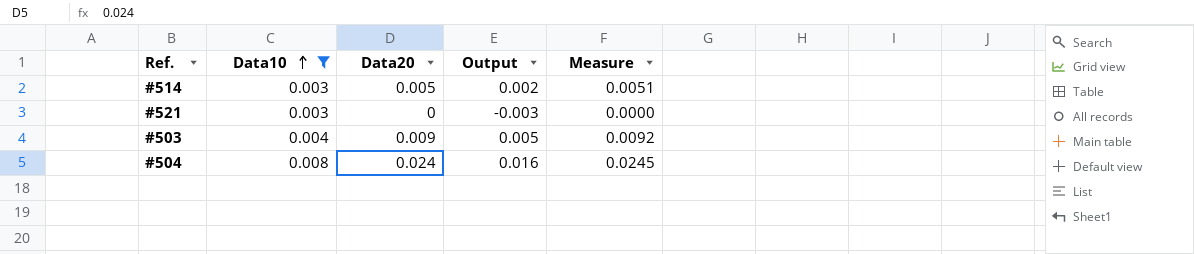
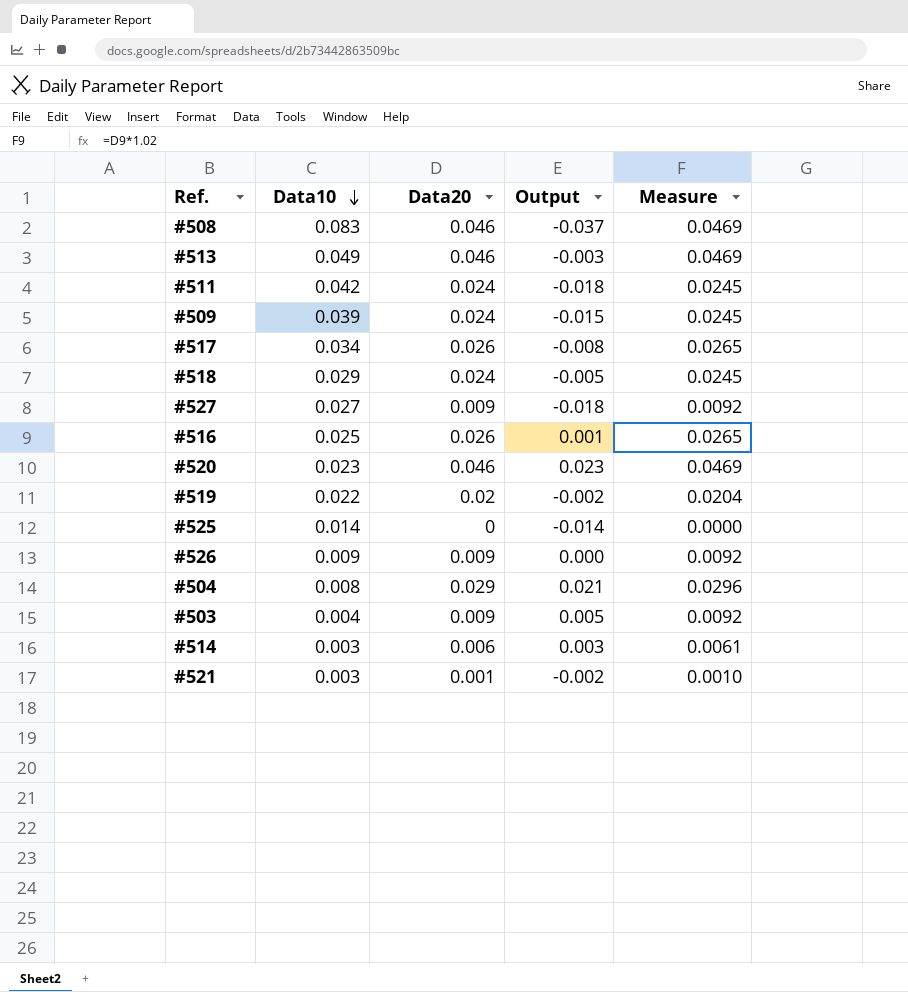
filter: Data10 <= 0.008 -> none
row order: Data10 ascending -> Data10 descending
#504 | Data20: 0.024 -> 0.029
#504 | Output: 0.016 -> 0.021
#504 | Measure: 0.0245 -> 0.0296
#514 | Data20: 0.005 -> 0.006
#514 | Output: 0.002 -> 0.003
#514 | Measure: 0.0051 -> 0.0061
#521 | Data20: 0 -> 0.001
#521 | Output: -0.003 -> -0.002
#521 | Measure: 0.0000 -> 0.0010

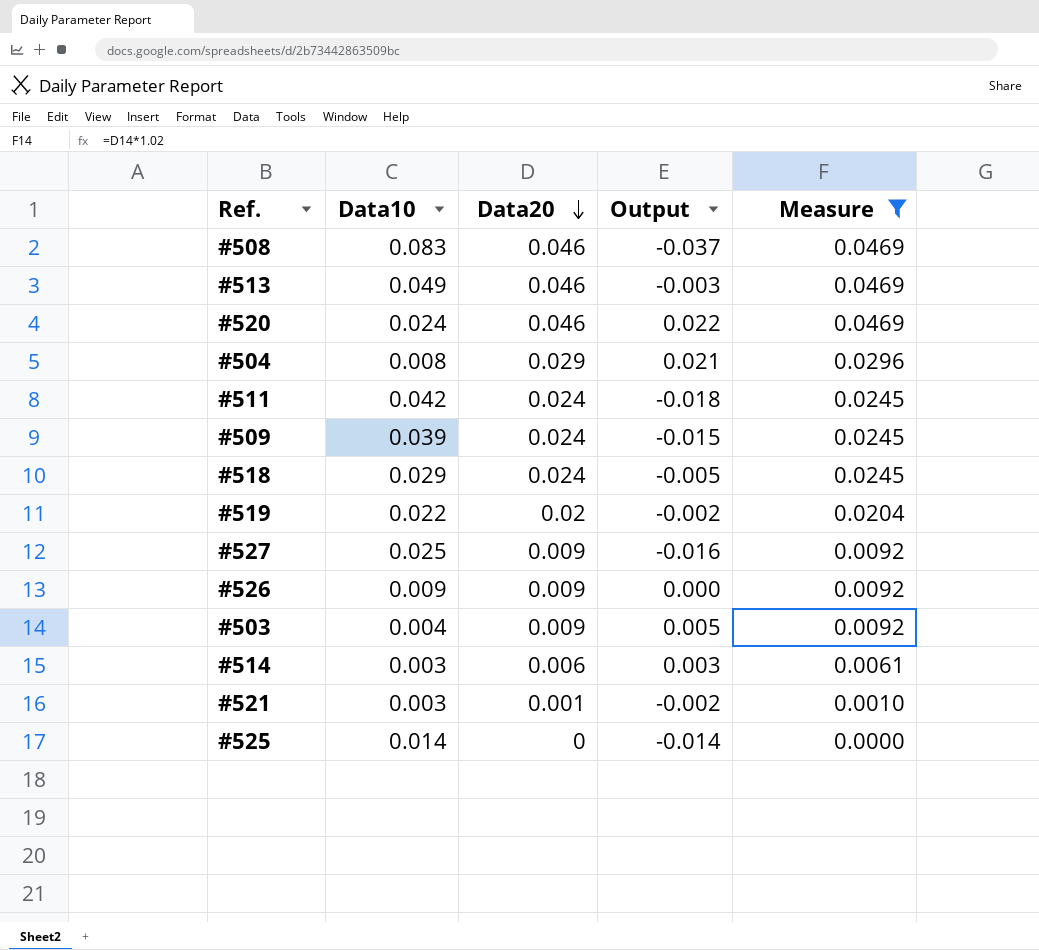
filter: none -> Measure != 0.0265
row order: Data10 descending -> Data20 descending
#520 | Data10: 0.023 -> 0.024
#520 | Output: 0.023 -> 0.022
#527 | Data10: 0.027 -> 0.025
#527 | Output: -0.018 -> -0.016

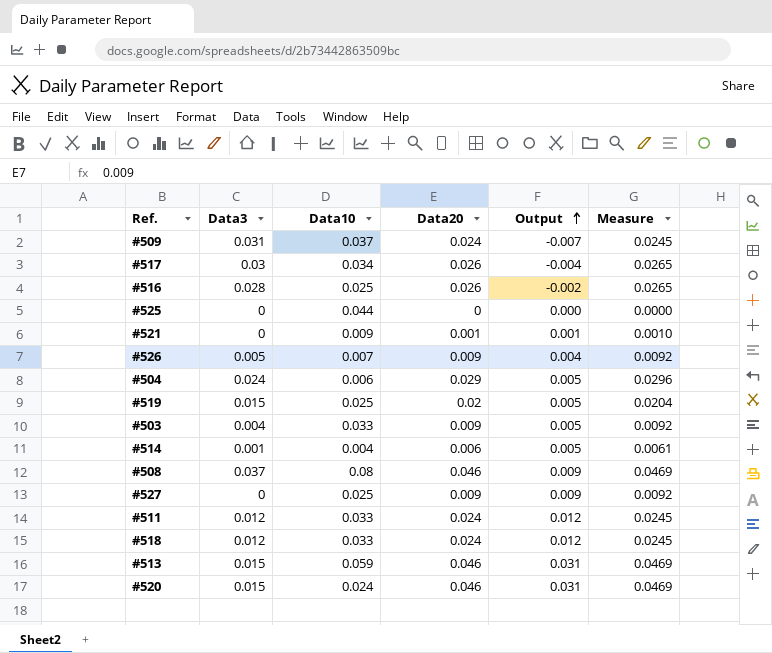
filter: Measure != 0.0265 -> none
row order: Data20 descending -> Output ascending
column Data3 | position: none -> 2
column Output | formula: [Data20] - [Data10] -> [Data20] - [Data3]
#509 | Data10: 0.039 -> 0.037
#525 | Data10: 0.014 -> 0.044
#521 | Data10: 0.003 -> 0.009
#526 | Data10: 0.009 -> 0.007
#504 | Data10: 0.008 -> 0.006
#519 | Data10: 0.022 -> 0.025
#503 | Data10: 0.004 -> 0.033
#514 | Data10: 0.003 -> 0.004
#508 | Data10: 0.083 -> 0.08
#511 | Data10: 0.042 -> 0.033
#518 | Data10: 0.029 -> 0.033
#513 | Data10: 0.049 -> 0.059

